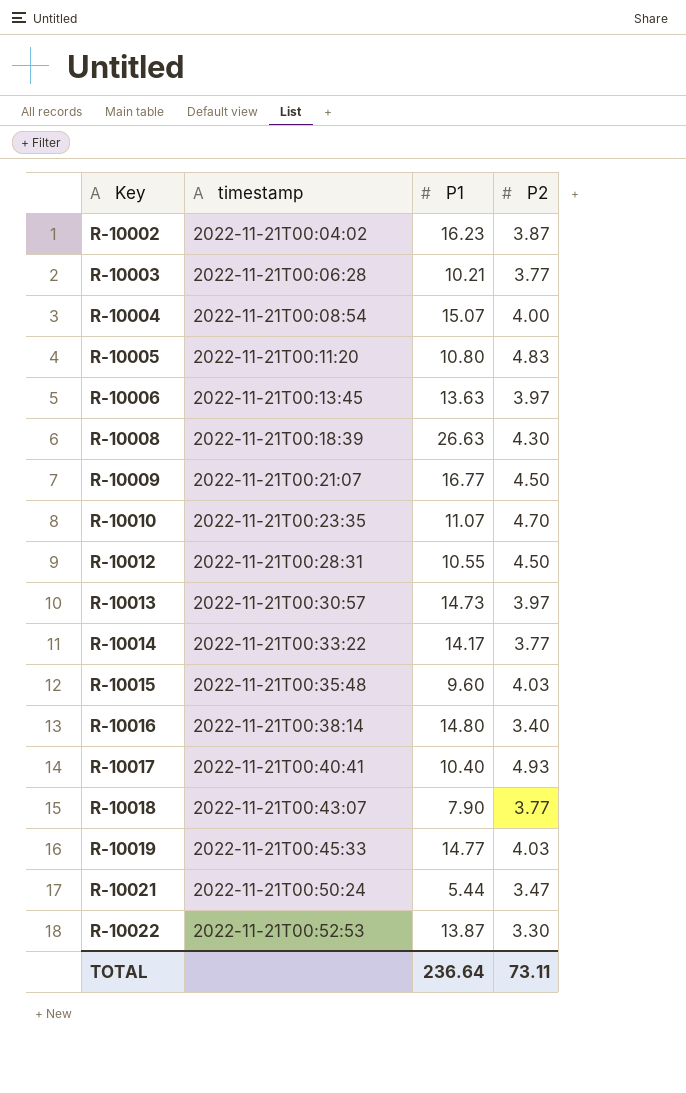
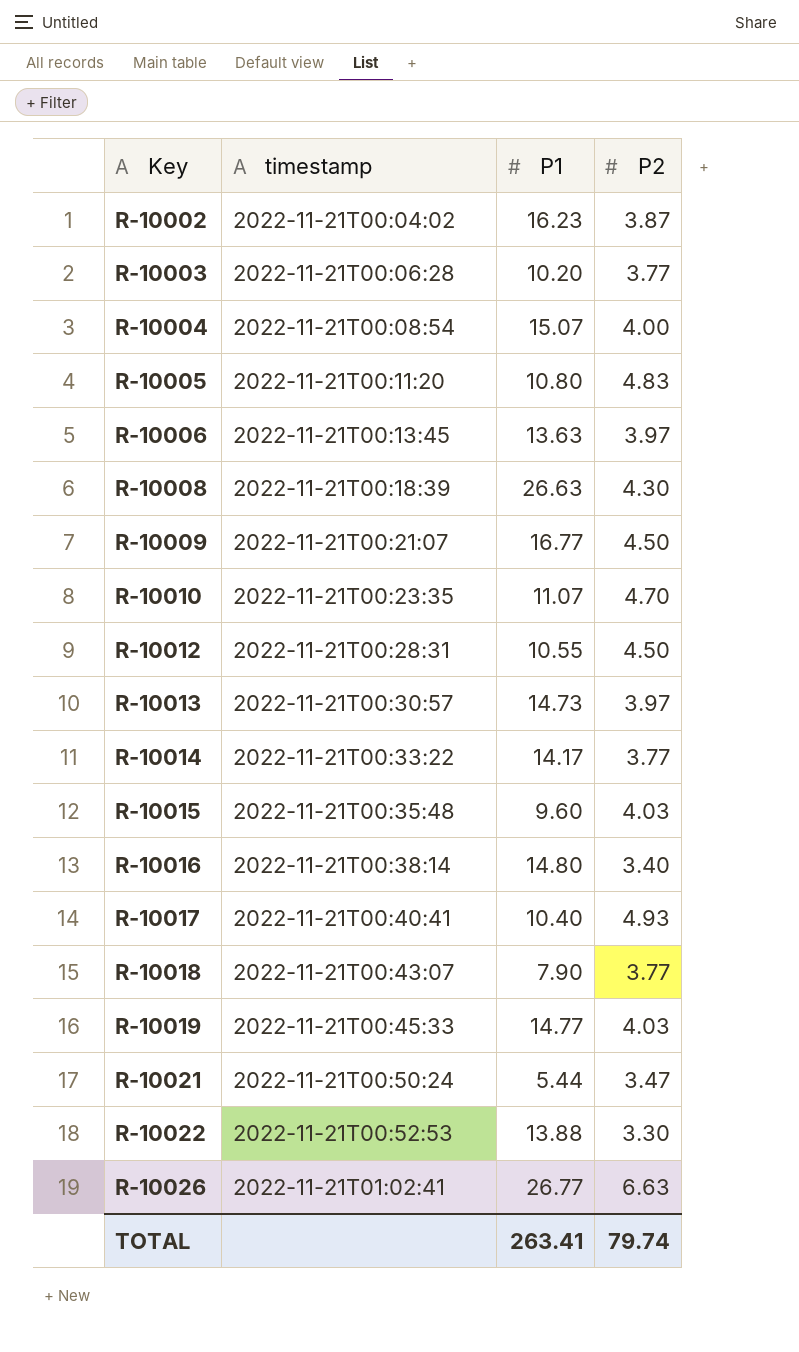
R-10003 | P1: 10.21 -> 10.20
R-10022 | P1: 13.87 -> 13.88
row R-10026: none -> 2022-11-21T01:02:41 | 26.77 | 6.63
TOTAL | P1: 236.64 -> 263.41
TOTAL | P2: 73.11 -> 79.74

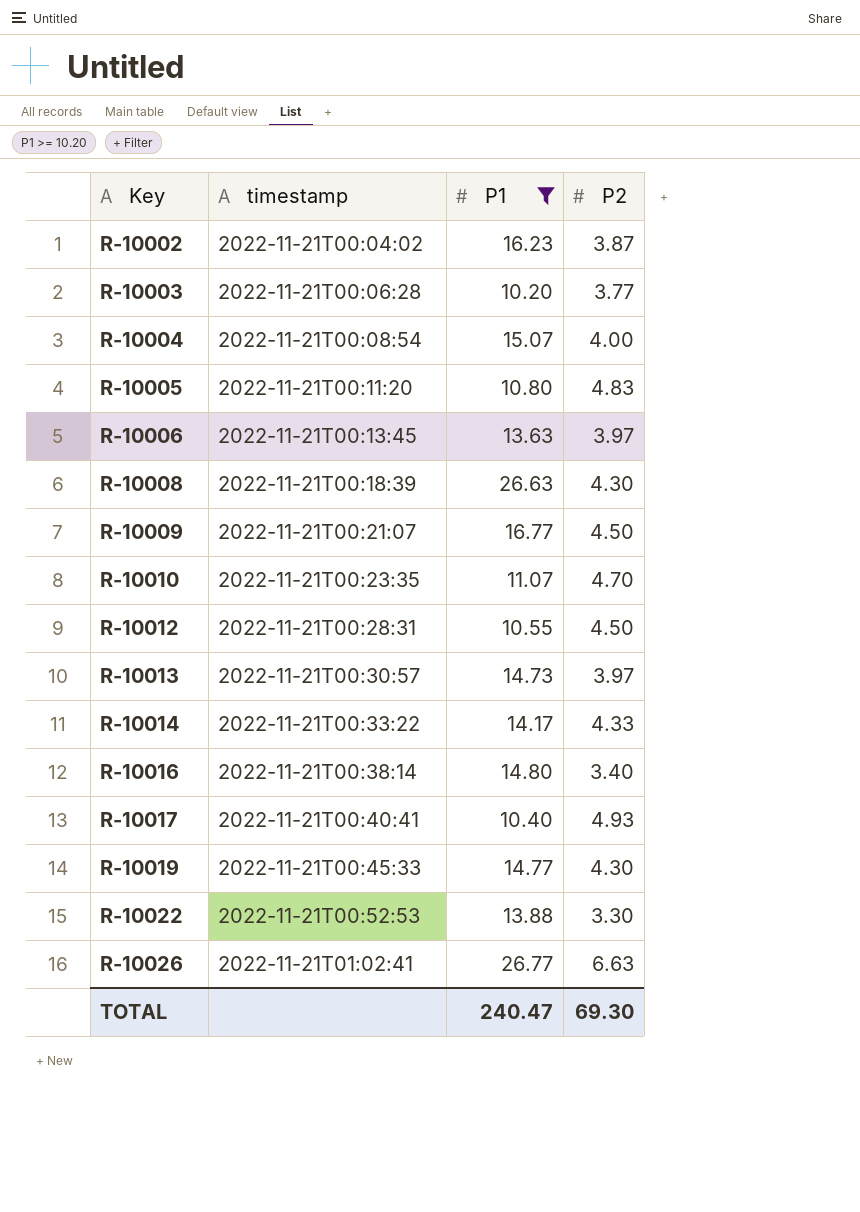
filter: none -> P1 >= 10.20
R-10014 | P2: 3.77 -> 4.33
R-10019 | P2: 4.03 -> 4.30
TOTAL | P1: 263.41 -> 240.47
TOTAL | P2: 79.74 -> 69.30

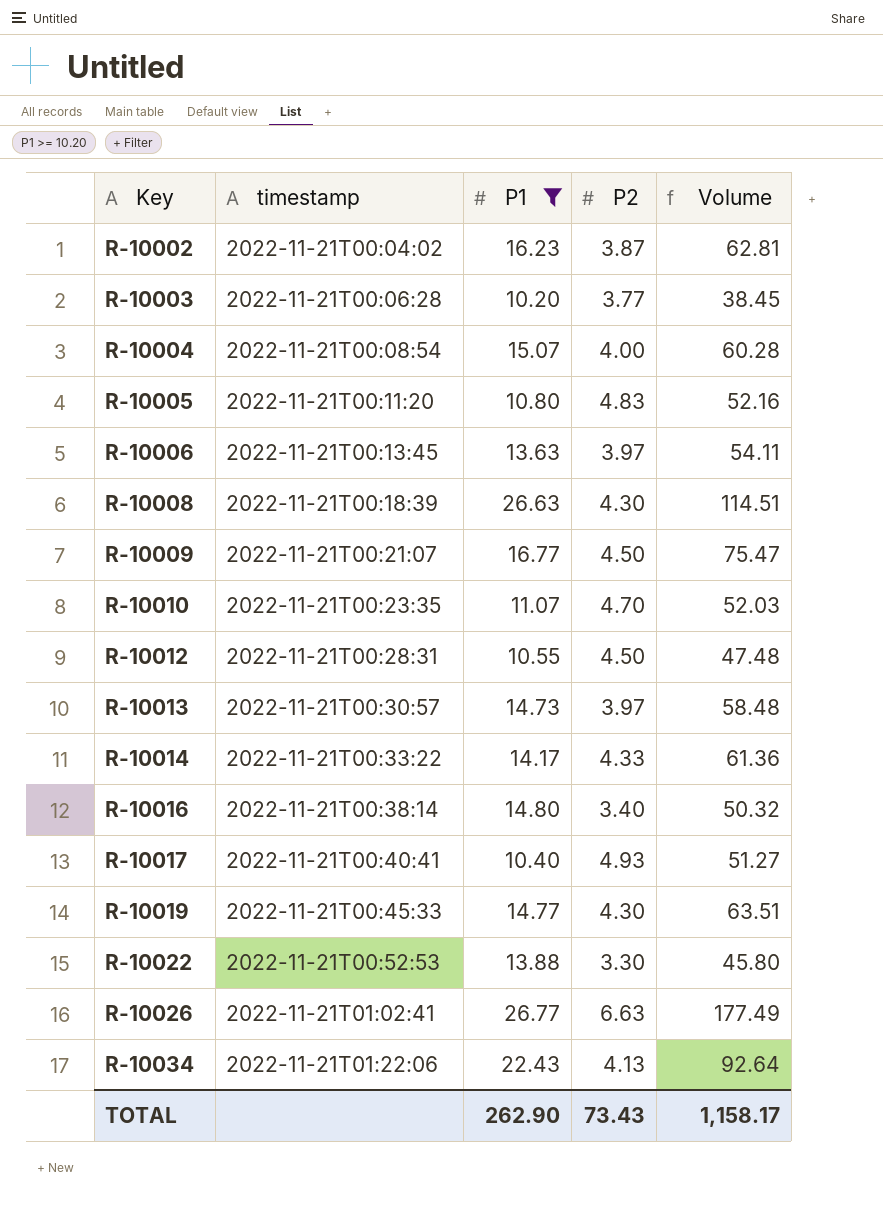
column Volume | formula: none -> [P1] * [P2]
row R-10034: none -> 2022-11-21T01:22:06 | 22.43 | 4.13 | 92.64
TOTAL | P1: 240.47 -> 262.90
TOTAL | P2: 69.30 -> 73.43

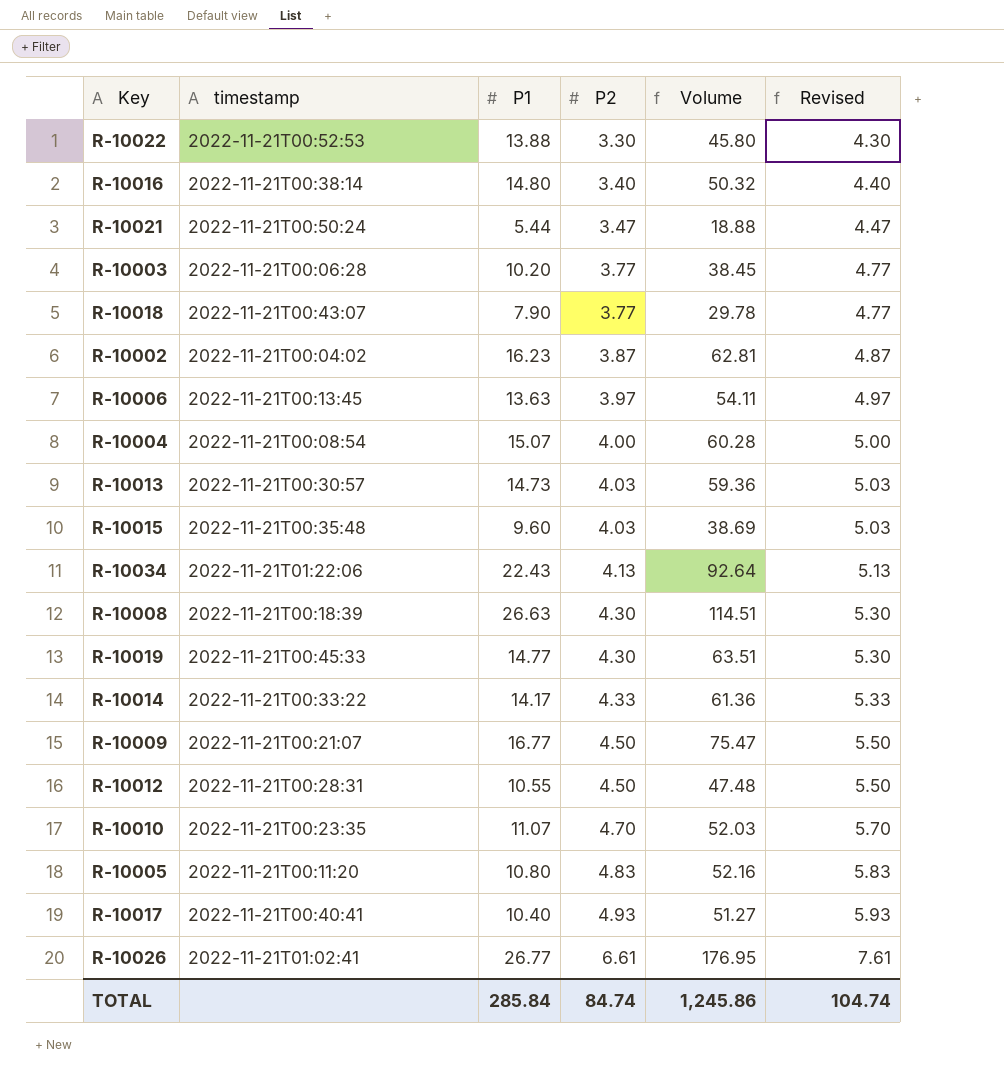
filter: P1 >= 10.20 -> none
row order: Key ascending -> P2 ascending
column Revised | formula: none -> [P2] + 1
R-10013 | P2: 3.97 -> 4.03
R-10013 | Volume: 58.48 -> 59.36
R-10026 | P2: 6.63 -> 6.61
R-10026 | Volume: 177.49 -> 176.95
TOTAL | P1: 262.90 -> 285.84
TOTAL | P2: 73.43 -> 84.74
TOTAL | Volume: 1,158.17 -> 1,245.86

